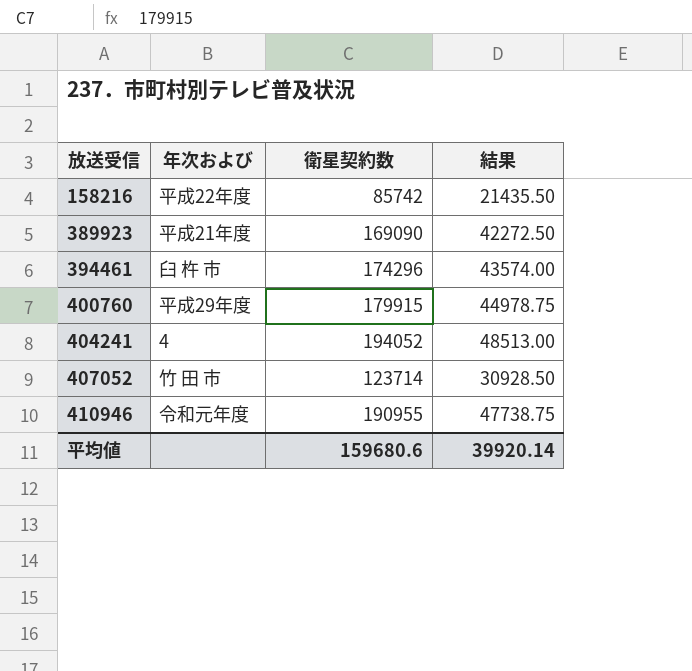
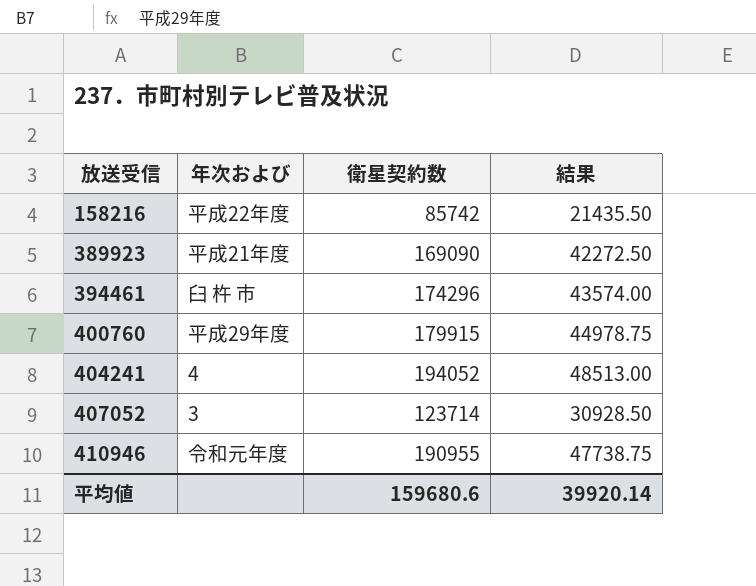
407052 | 年次および: 竹 田 市 -> 3

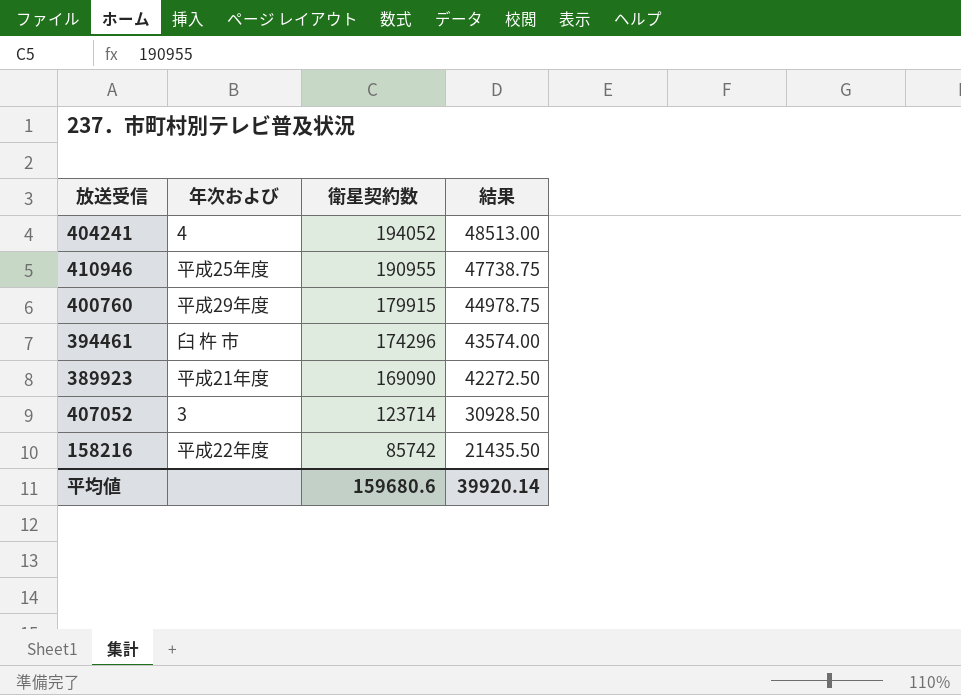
row order: 放送受信 ascending -> 衛星契約数 descending
410946 | 年次および: 令和元年度 -> 平成25年度

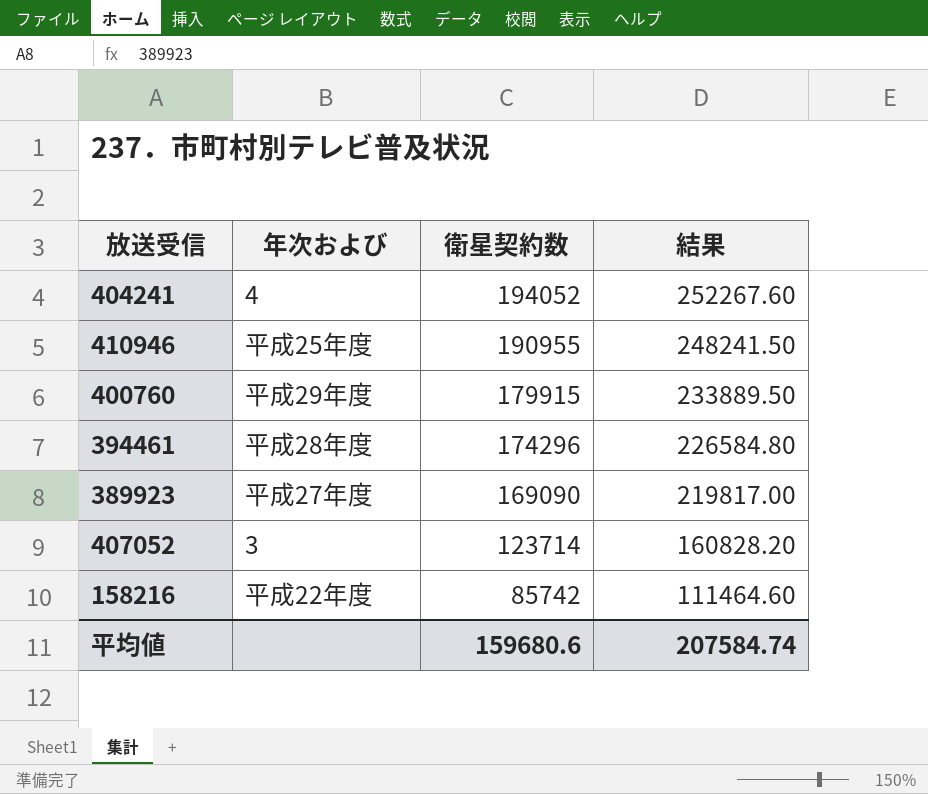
column 結果 | formula: [衛星契約数] * 0.25 -> [衛星契約数] * 1.3
394461 | 年次および: 臼 杵 市 -> 平成28年度
389923 | 年次および: 平成21年度 -> 平成27年度
平均値 | 結果: 39920.14 -> 207584.74

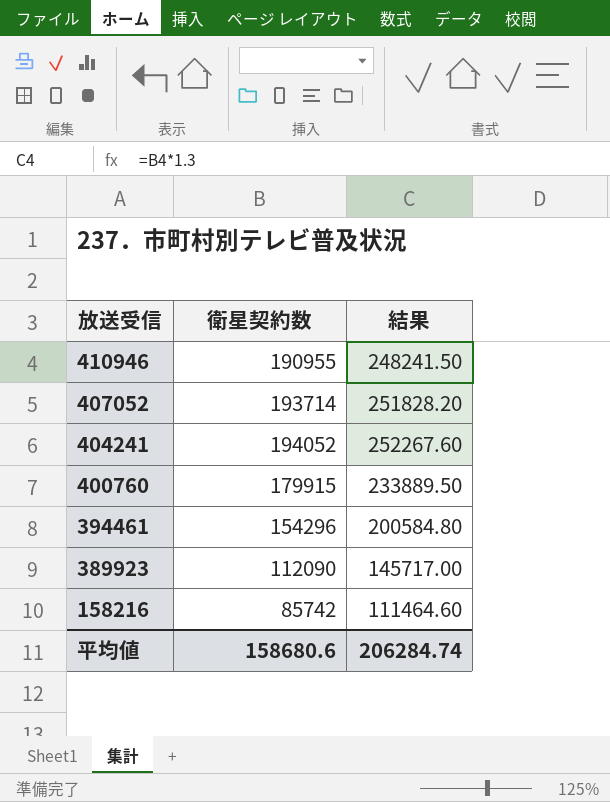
row order: 衛星契約数 descending -> 放送受信 descending
column 年次および | position: 2 -> none
407052 | 衛星契約数: 123714 -> 193714
407052 | 結果: 160828.20 -> 251828.20
394461 | 衛星契約数: 174296 -> 154296
394461 | 結果: 226584.80 -> 200584.80
389923 | 衛星契約数: 169090 -> 112090
389923 | 結果: 219817.00 -> 145717.00
平均値 | 衛星契約数: 159680.6 -> 158680.6
平均値 | 結果: 207584.74 -> 206284.74

